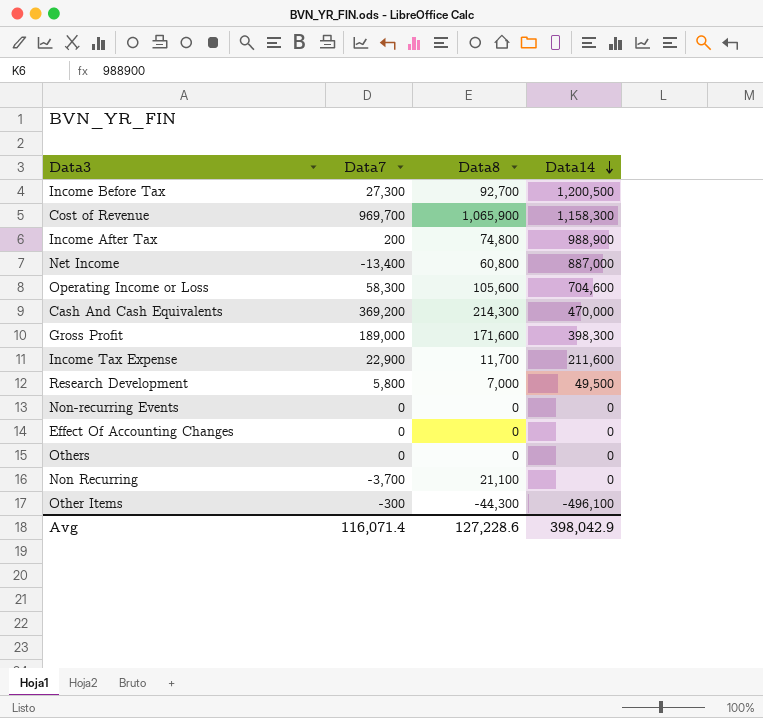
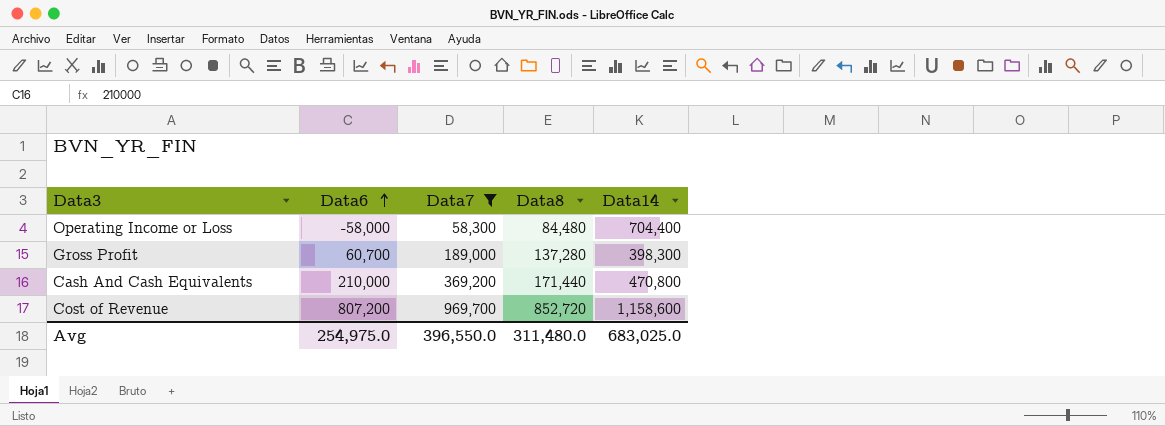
filter: none -> Data7 >= 58,300
row order: Data14 descending -> Data6 ascending
column Data6 | position: none -> 2
Operating Income or Loss | Data8: 105,600 -> 84,480
Operating Income or Loss | Data14: 704,600 -> 704,400
Gross Profit | Data8: 171,600 -> 137,280
Cash And Cash Equivalents | Data8: 214,300 -> 171,440
Cash And Cash Equivalents | Data14: 470,000 -> 470,800
Cost of Revenue | Data8: 1,065,900 -> 852,720
Cost of Revenue | Data14: 1,158,300 -> 1,158,600
Avg | Data7: 116,071.4 -> 396,550.0
Avg | Data8: 127,228.6 -> 311,480.0
Avg | Data14: 398,042.9 -> 683,025.0

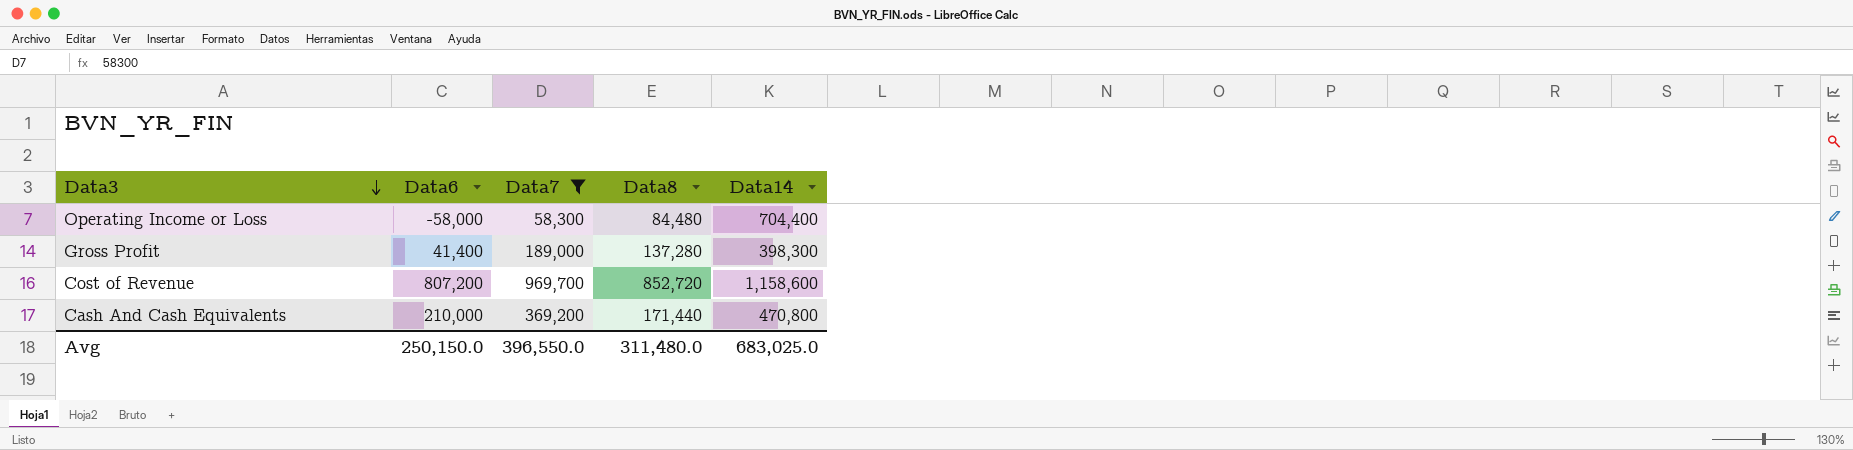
row order: Data6 ascending -> Data3 descending
Gross Profit | Data6: 60,700 -> 41,400
Avg | Data6: 254,975.0 -> 250,150.0

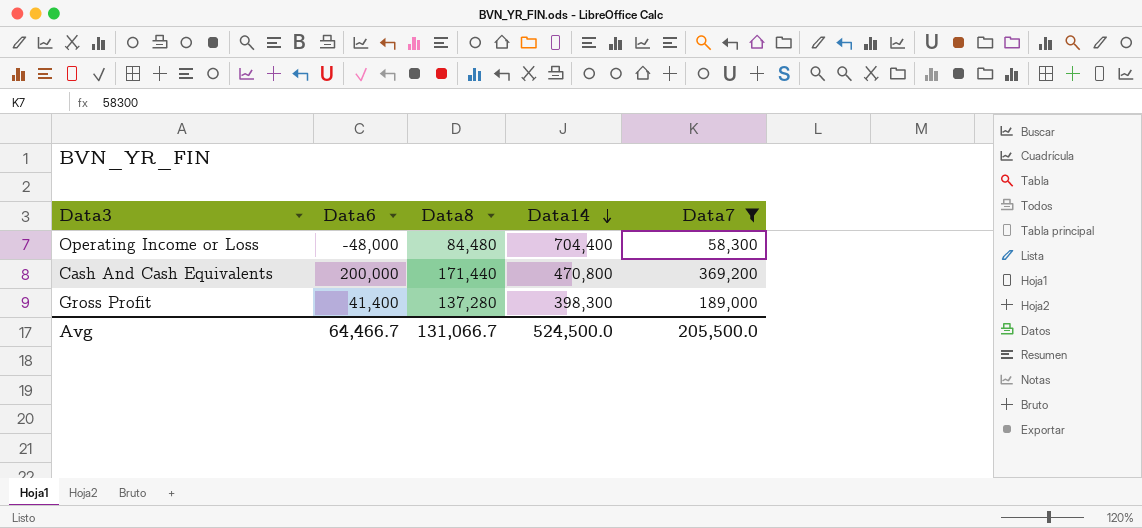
row order: Data3 descending -> Data14 descending
column Data7 | position: 3 -> 5
row Cost of Revenue: 807,200 | 969,700 | 852,720 | 1,158,600 -> none
Operating Income or Loss | Data6: -58,000 -> -48,000
Cash And Cash Equivalents | Data6: 210,000 -> 200,000
Avg | Data6: 250,150.0 -> 64,466.7
Avg | Data8: 311,480.0 -> 131,066.7
Avg | Data14: 683,025.0 -> 524,500.0
Avg | Data7: 396,550.0 -> 205,500.0

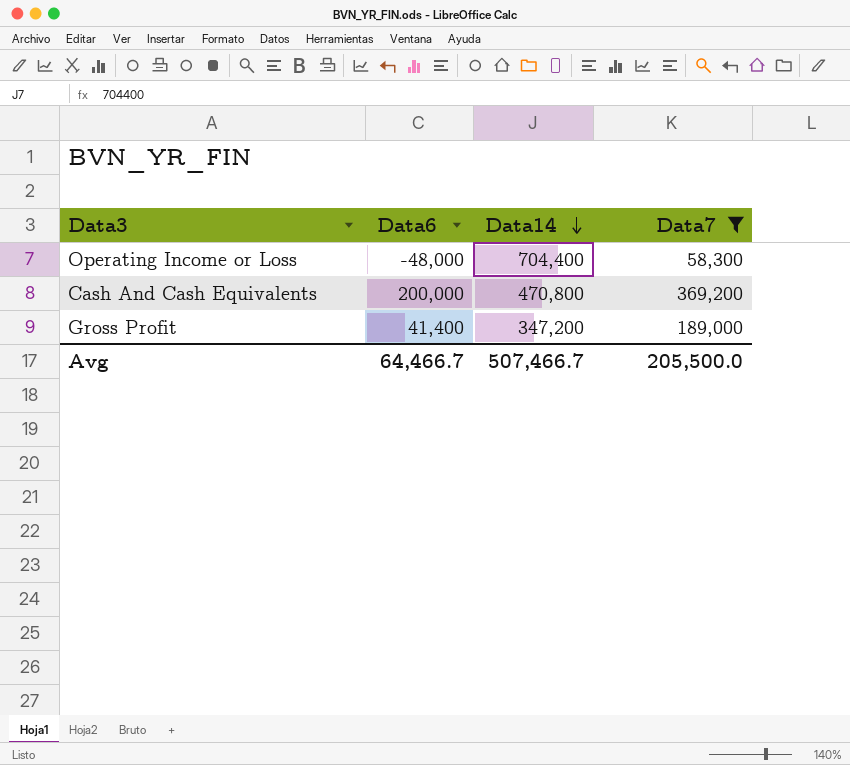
column Data8 | position: 3 -> none
Gross Profit | Data14: 398,300 -> 347,200
Avg | Data14: 524,500.0 -> 507,466.7

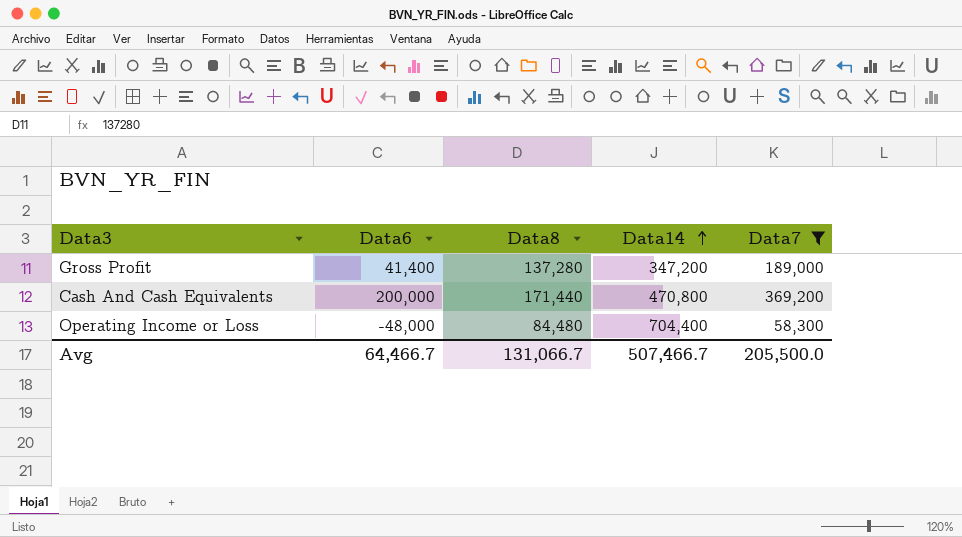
row order: Data14 descending -> Data14 ascending
column Data8 | position: none -> 3

